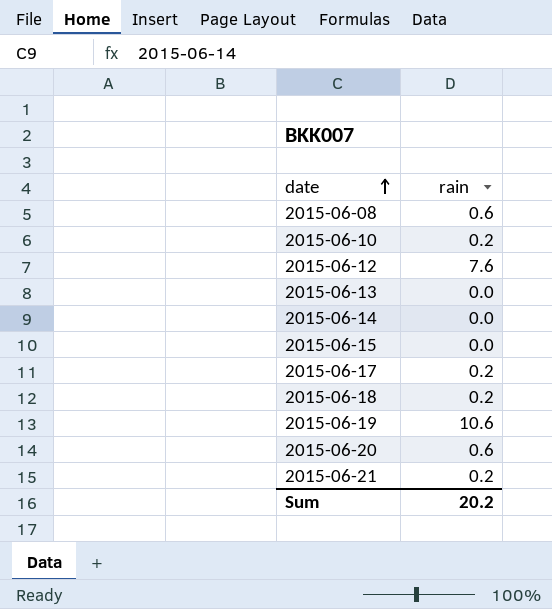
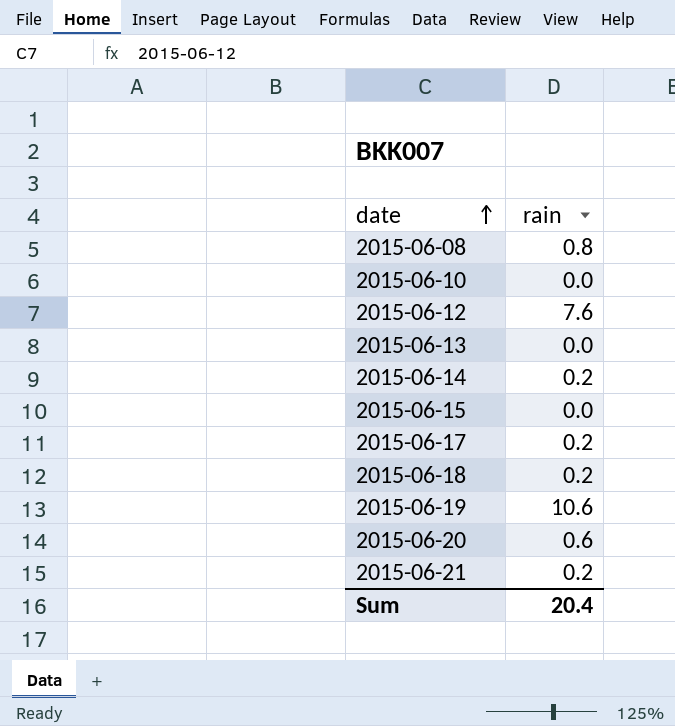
2015-06-08 | rain: 0.6 -> 0.8
2015-06-10 | rain: 0.2 -> 0.0
2015-06-14 | rain: 0.0 -> 0.2
Sum | rain: 20.2 -> 20.4

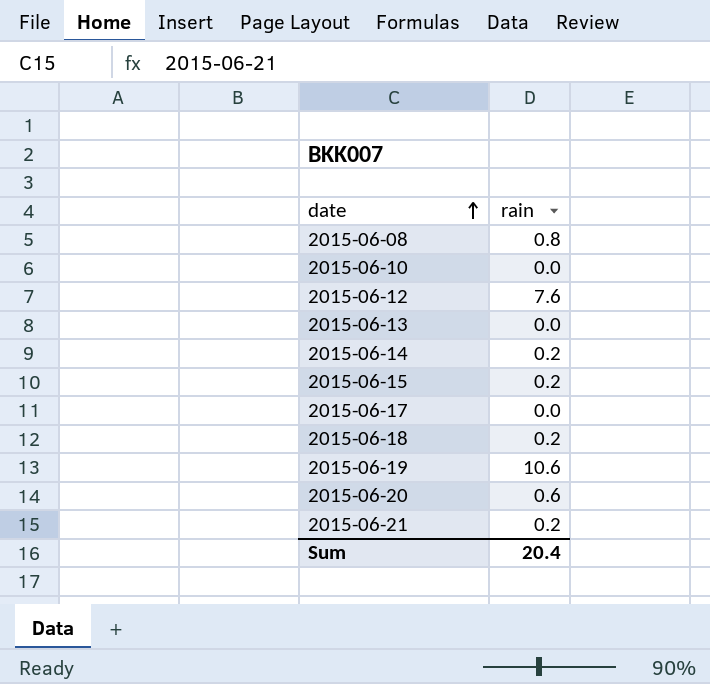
2015-06-15 | rain: 0.0 -> 0.2
2015-06-17 | rain: 0.2 -> 0.0

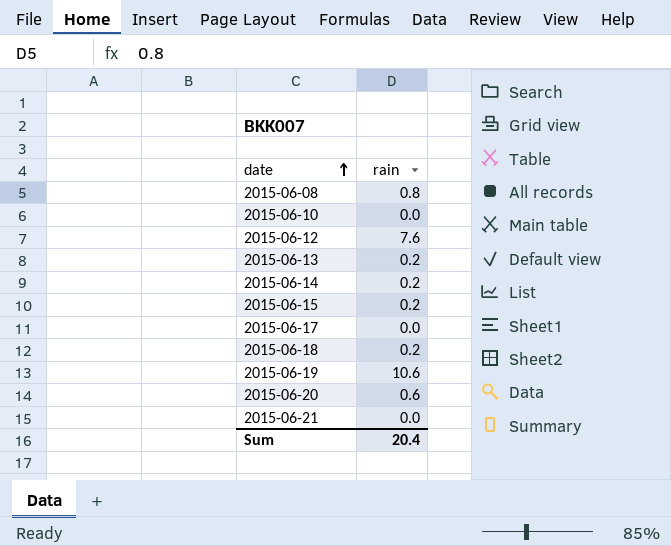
2015-06-13 | rain: 0.0 -> 0.2
2015-06-21 | rain: 0.2 -> 0.0

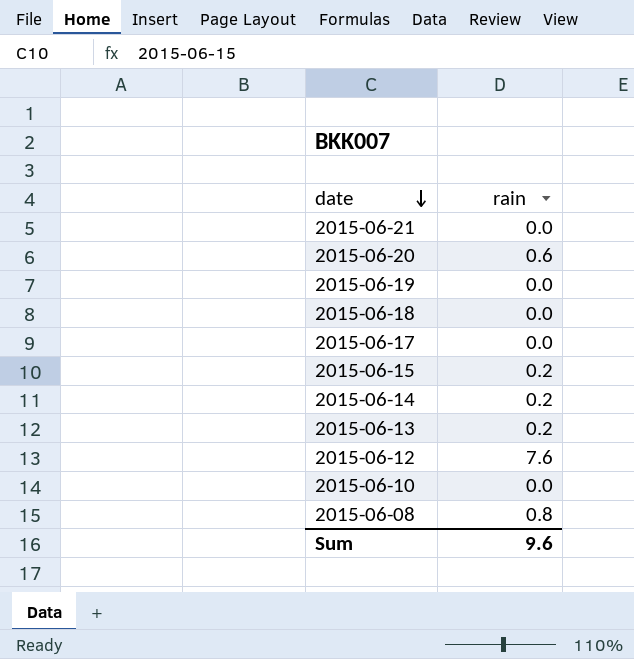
row order: date ascending -> date descending
2015-06-19 | rain: 10.6 -> 0.0
2015-06-18 | rain: 0.2 -> 0.0
Sum | rain: 20.4 -> 9.6

